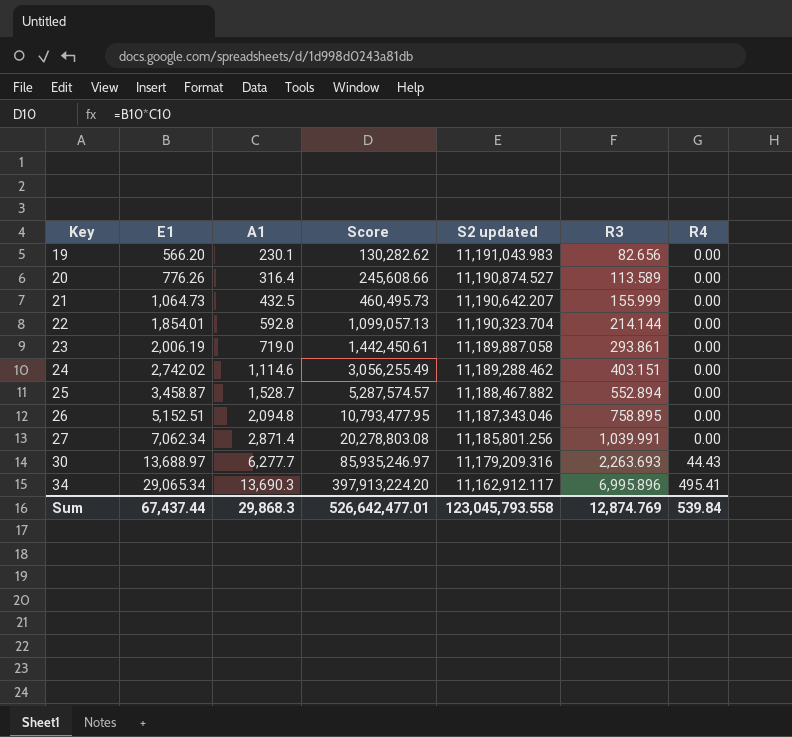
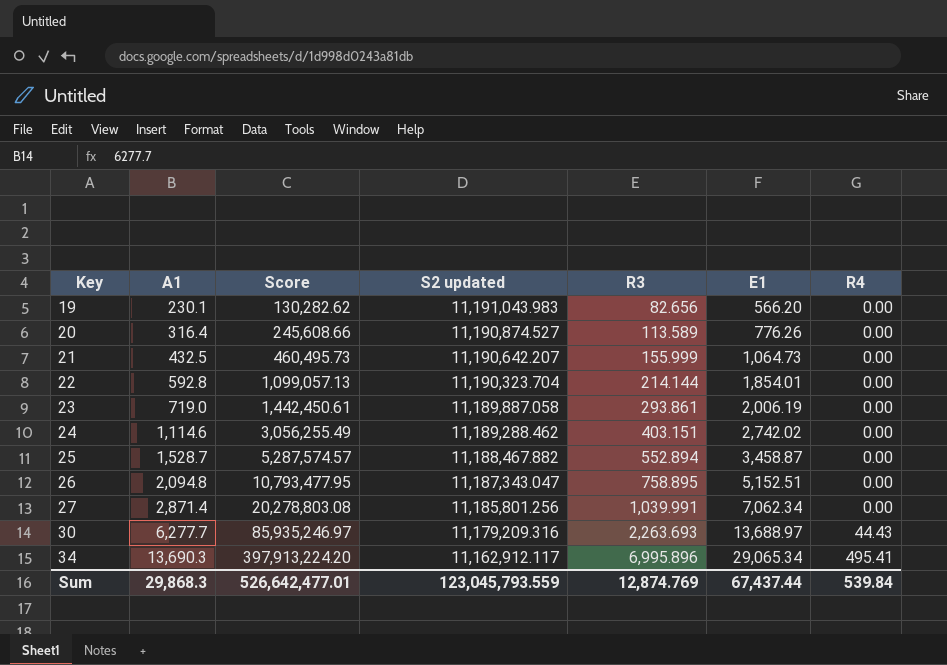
column E1 | position: 2 -> 6
26 | S2 updated: 11,187,343.046 -> 11,187,343.047
Sum | S2 updated: 123,045,793.558 -> 123,045,793.559

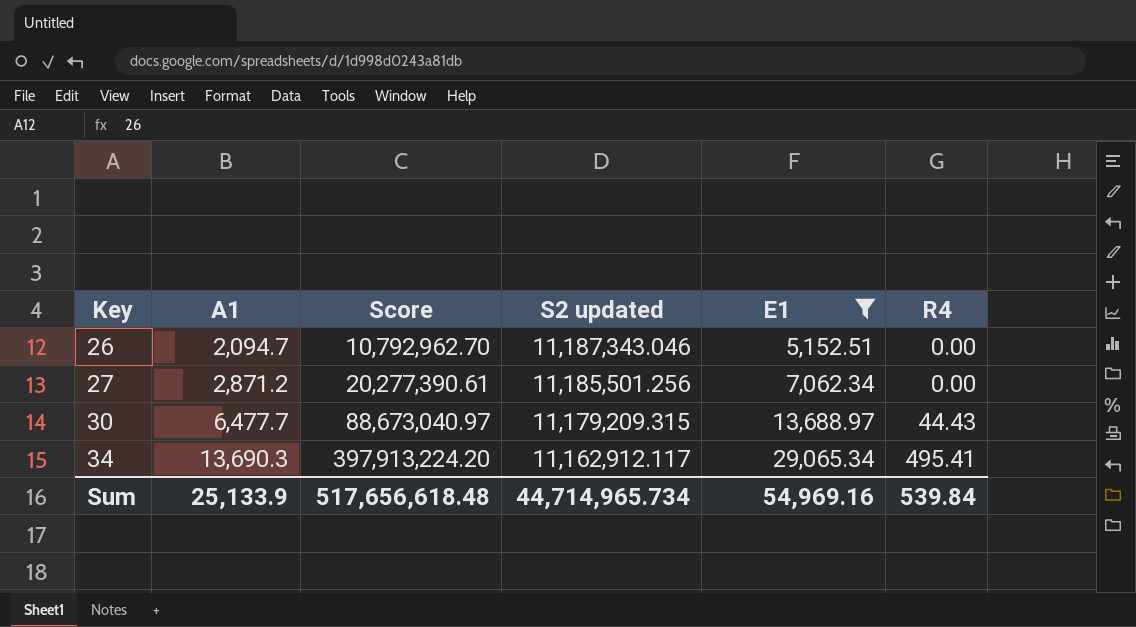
filter: none -> E1 >= 5,152.51
column R3 | position: 5 -> none
26 | A1: 2,094.8 -> 2,094.7
26 | Score: 10,793,477.95 -> 10,792,962.70
26 | S2 updated: 11,187,343.047 -> 11,187,343.046
27 | A1: 2,871.4 -> 2,871.2
27 | Score: 20,278,803.08 -> 20,277,390.61
27 | S2 updated: 11,185,801.256 -> 11,185,501.256
30 | A1: 6,277.7 -> 6,477.7
30 | Score: 85,935,246.97 -> 88,673,040.97
30 | S2 updated: 11,179,209.316 -> 11,179,209.315
Sum | A1: 29,868.3 -> 25,133.9
Sum | Score: 526,642,477.01 -> 517,656,618.48
Sum | S2 updated: 123,045,793.559 -> 44,714,965.734
Sum | E1: 67,437.44 -> 54,969.16

